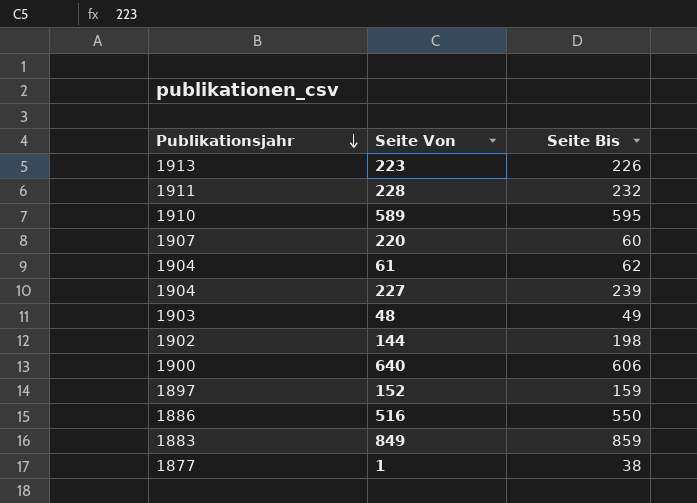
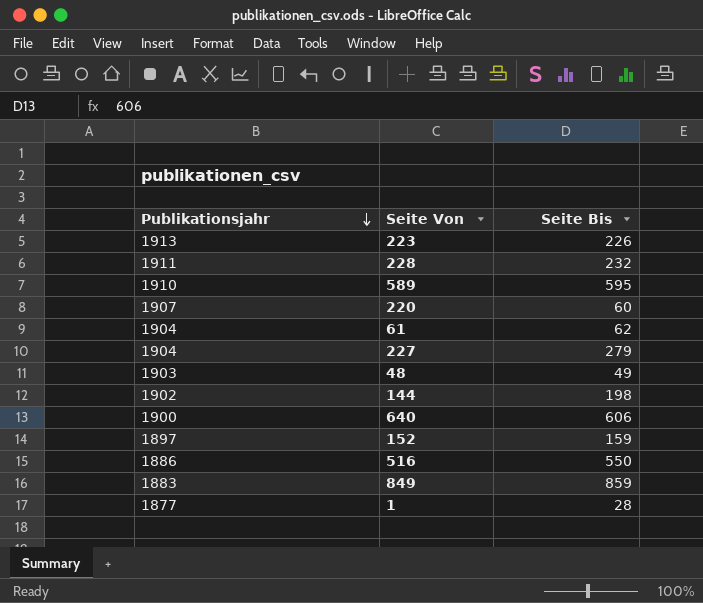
227 | Seite Bis: 239 -> 279
1 | Seite Bis: 38 -> 28

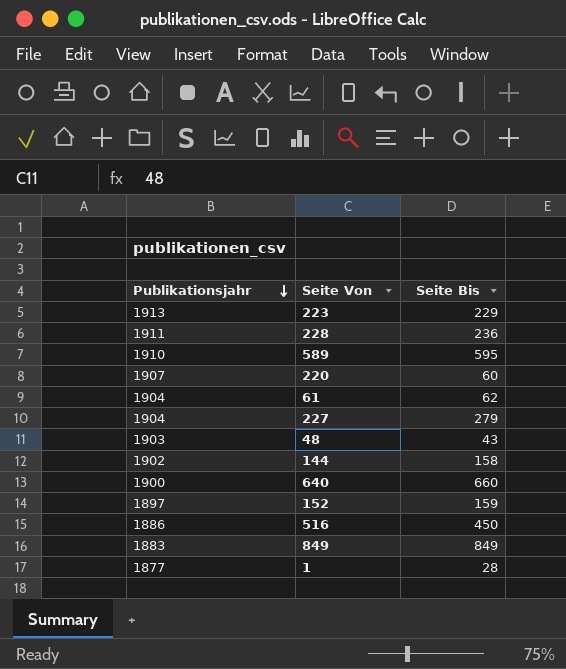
223 | Seite Bis: 226 -> 229
228 | Seite Bis: 232 -> 236
48 | Seite Bis: 49 -> 43
144 | Seite Bis: 198 -> 158
640 | Seite Bis: 606 -> 660
516 | Seite Bis: 550 -> 450
849 | Seite Bis: 859 -> 849

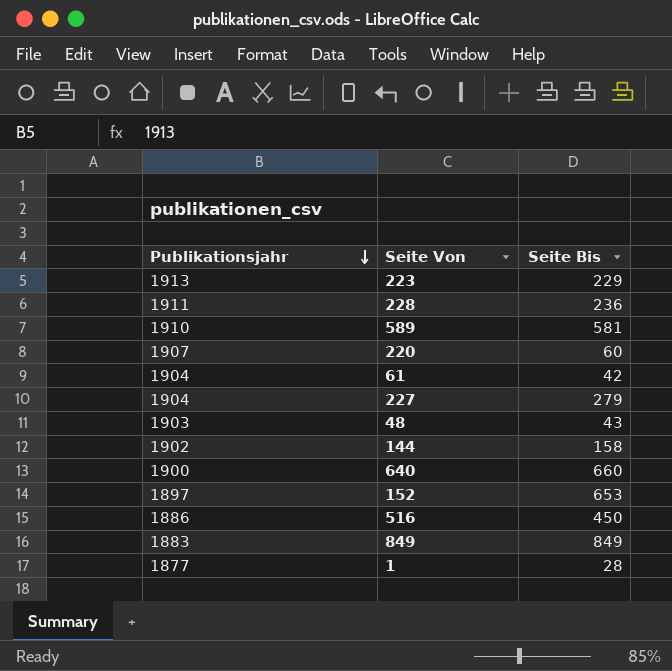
589 | Seite Bis: 595 -> 581
61 | Seite Bis: 62 -> 42
152 | Seite Bis: 159 -> 653

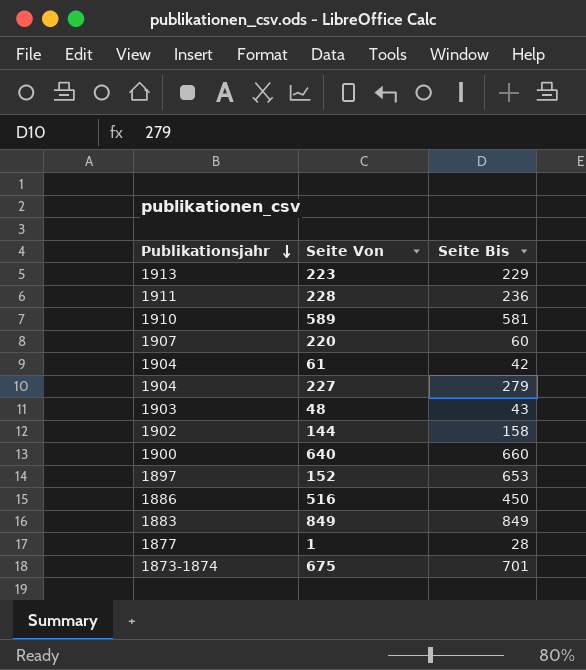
row 675: none -> 1873-1874 | 701

